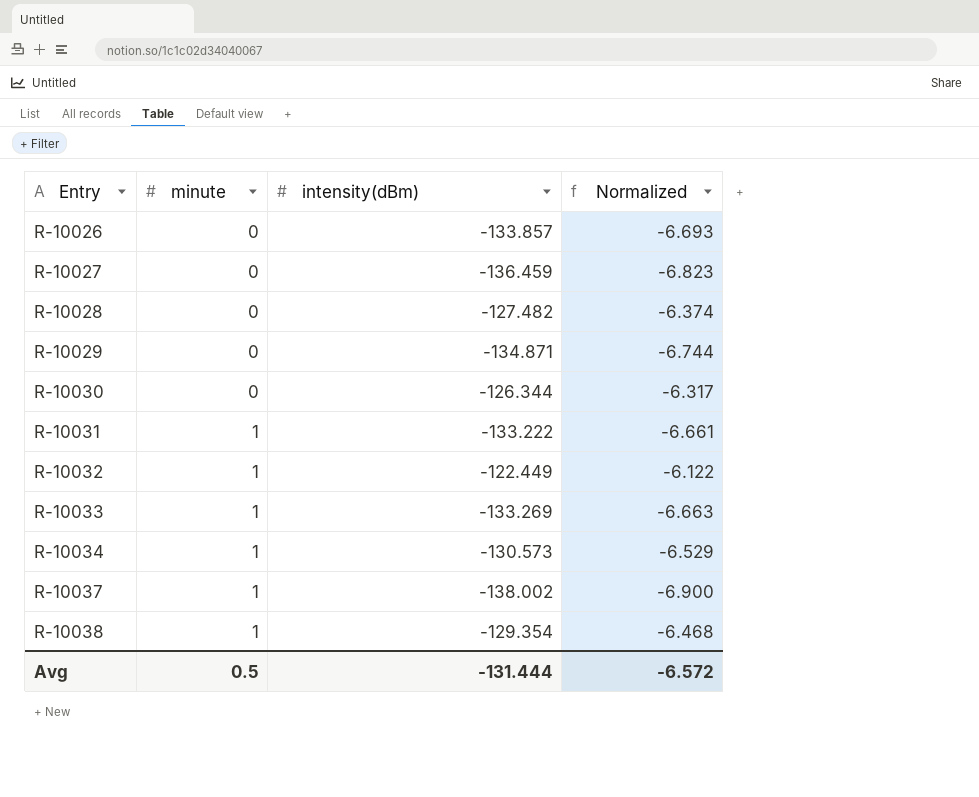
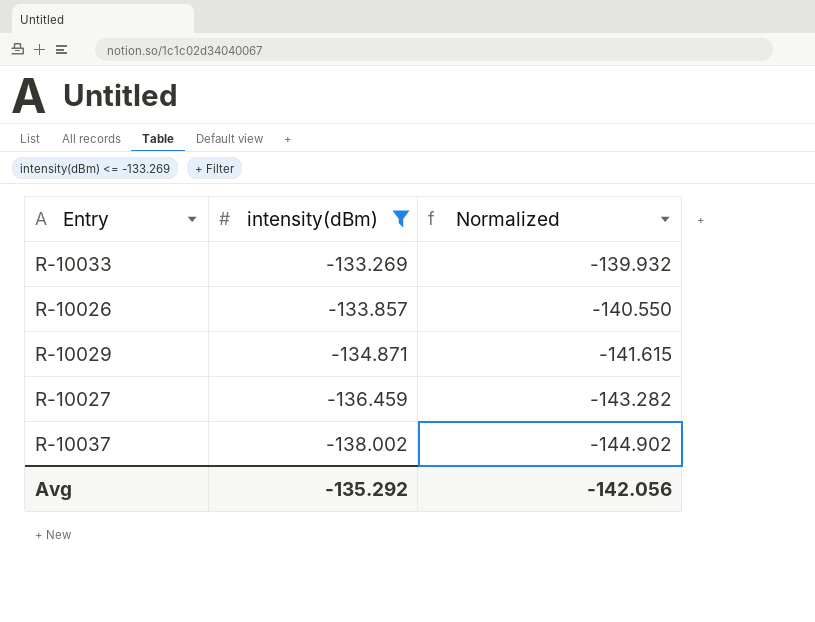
filter: none -> intensity(dBm) <= -133.269
row order: Entry ascending -> intensity(dBm) descending
column minute | position: 2 -> none
column Normalized | formula: [intensity(dBm)] * 0.05 -> [intensity(dBm)] * 1.05
Avg | intensity(dBm): -131.444 -> -135.292
Avg | Normalized: -6.572 -> -142.056

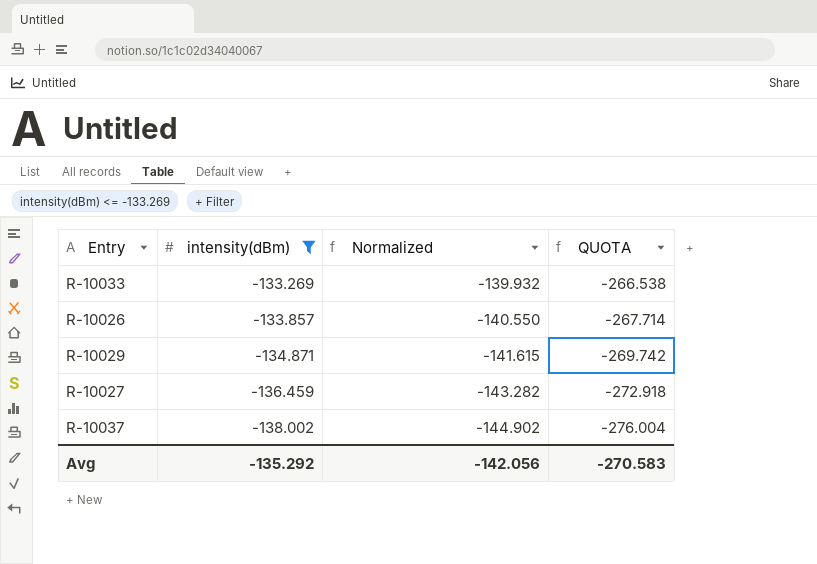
column QUOTA | formula: none -> [intensity(dBm)] * 2

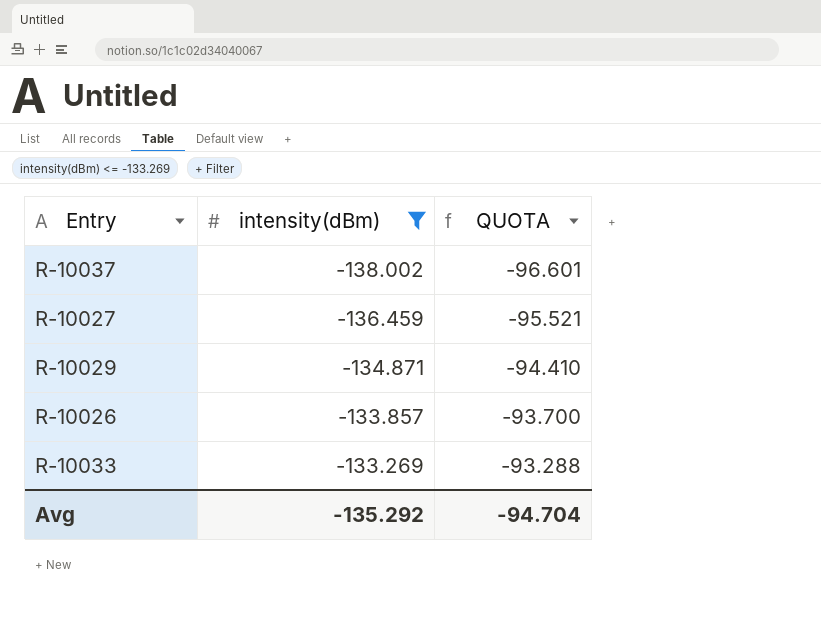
row order: intensity(dBm) descending -> intensity(dBm) ascending
column Normalized | formula: [intensity(dBm)] * 1.05 -> none
column QUOTA | formula: [intensity(dBm)] * 2 -> [intensity(dBm)] * 0.7
Avg | QUOTA: -270.583 -> -94.704

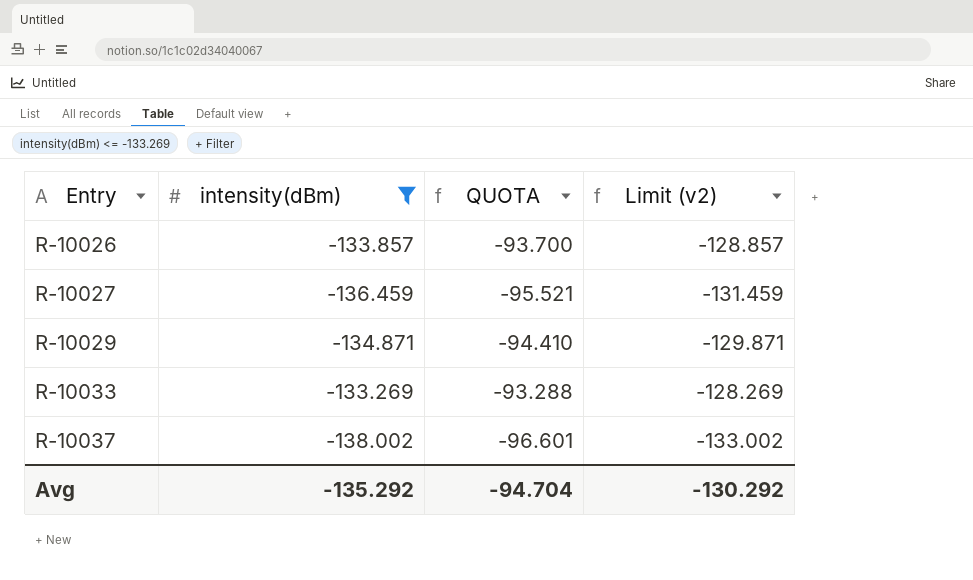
row order: intensity(dBm) ascending -> Entry ascending
column Limit (v2) | formula: none -> [intensity(dBm)] + 5

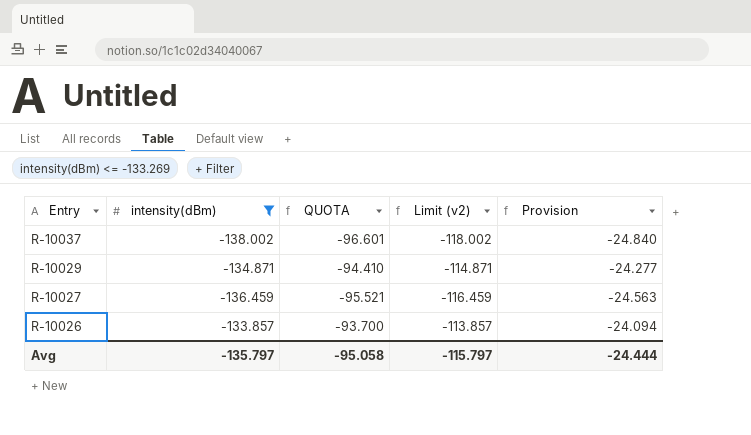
row order: Entry ascending -> Entry descending
column Limit (v2) | formula: [intensity(dBm)] + 5 -> [intensity(dBm)] + 20
column Provision | formula: none -> [intensity(dBm)] * 0.18
row R-10033: -133.269 | -93.288 | -128.269 -> none
Avg | intensity(dBm): -135.292 -> -135.797
Avg | QUOTA: -94.704 -> -95.058
Avg | Limit (v2): -130.292 -> -115.797

